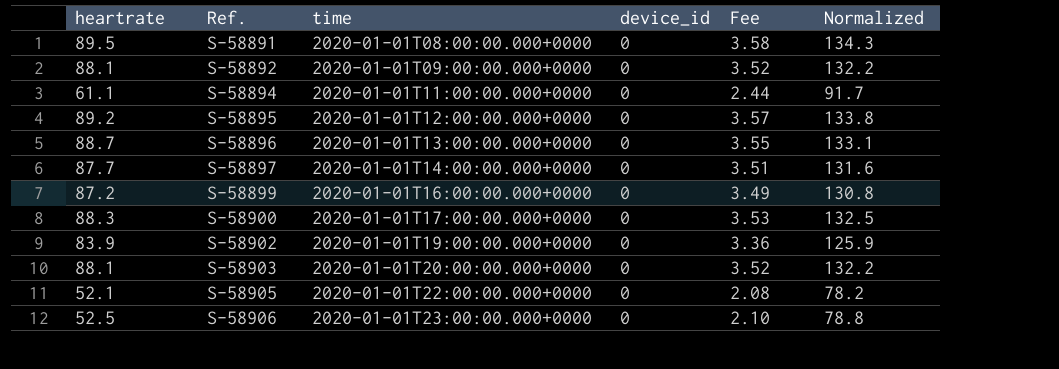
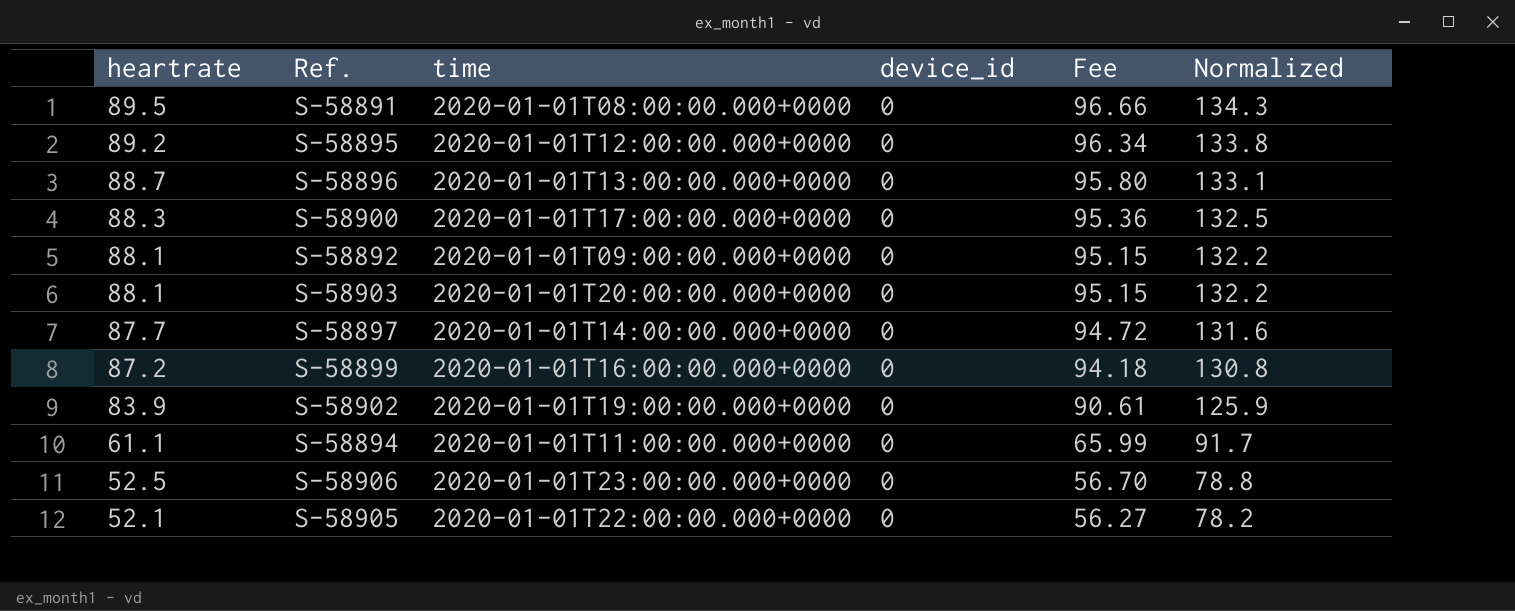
row order: Ref. ascending -> heartrate descending
column Fee | formula: [heartrate] * 0.04 -> [heartrate] * 1.08

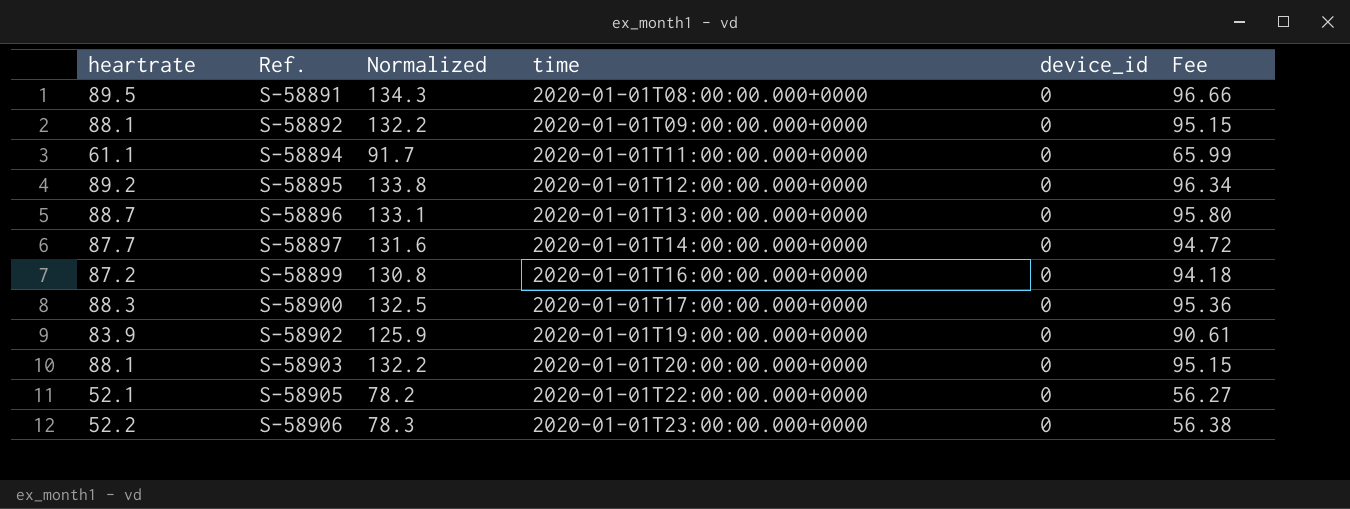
row order: heartrate descending -> Ref. ascending
column Normalized | position: 6 -> 3
S-58906 | heartrate: 52.5 -> 52.2
S-58906 | Normalized: 78.8 -> 78.3
S-58906 | Fee: 56.70 -> 56.38

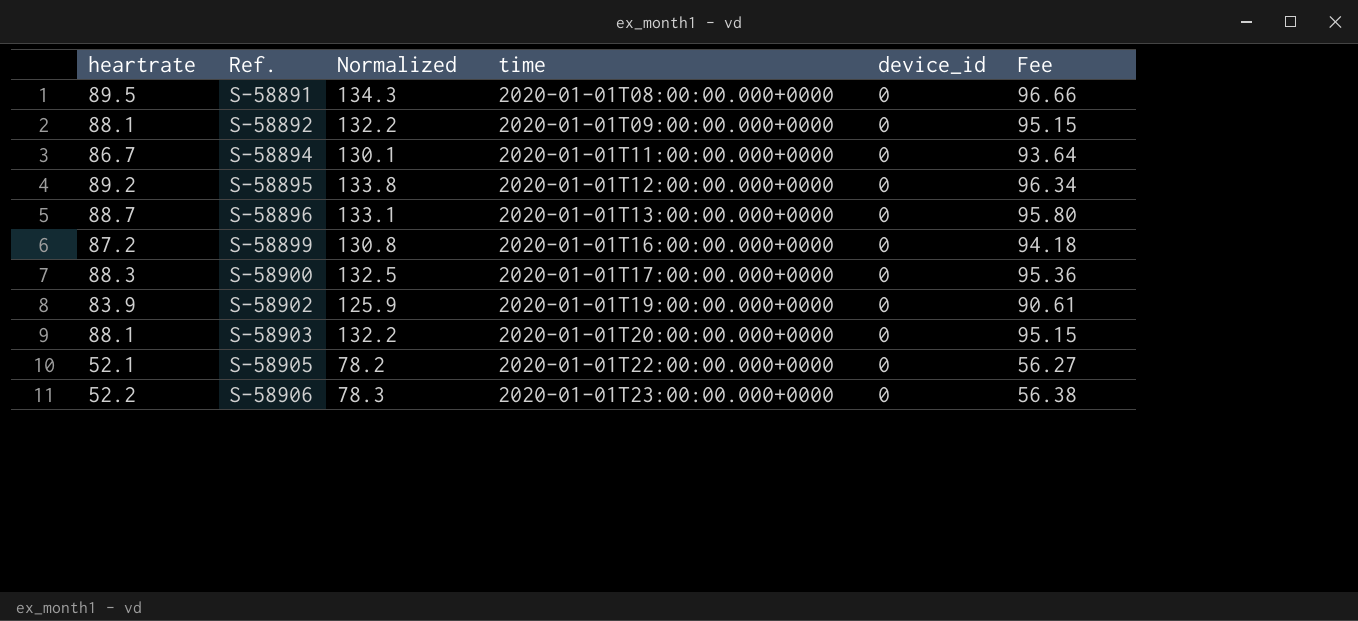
row S-58897: 87.7 | 131.6 | 2020-01-01T14:00:00.000+0000 | 0 | 94.72 -> none
S-58894 | heartrate: 61.1 -> 86.7
S-58894 | Normalized: 91.7 -> 130.1
S-58894 | Fee: 65.99 -> 93.64

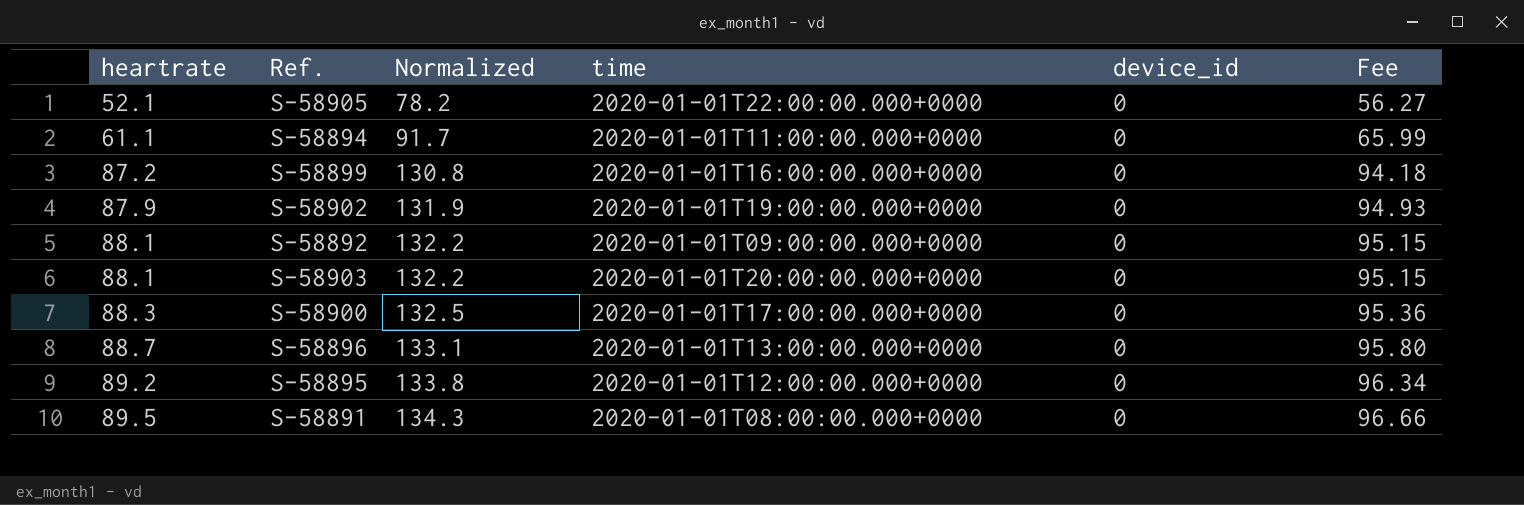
row order: Ref. ascending -> heartrate ascending
row S-58906: 52.2 | 78.3 | 2020-01-01T23:00:00.000+0000 | 0 | 56.38 -> none
S-58894 | heartrate: 86.7 -> 61.1
S-58894 | Normalized: 130.1 -> 91.7
S-58894 | Fee: 93.64 -> 65.99
S-58902 | heartrate: 83.9 -> 87.9
S-58902 | Normalized: 125.9 -> 131.9
S-58902 | Fee: 90.61 -> 94.93

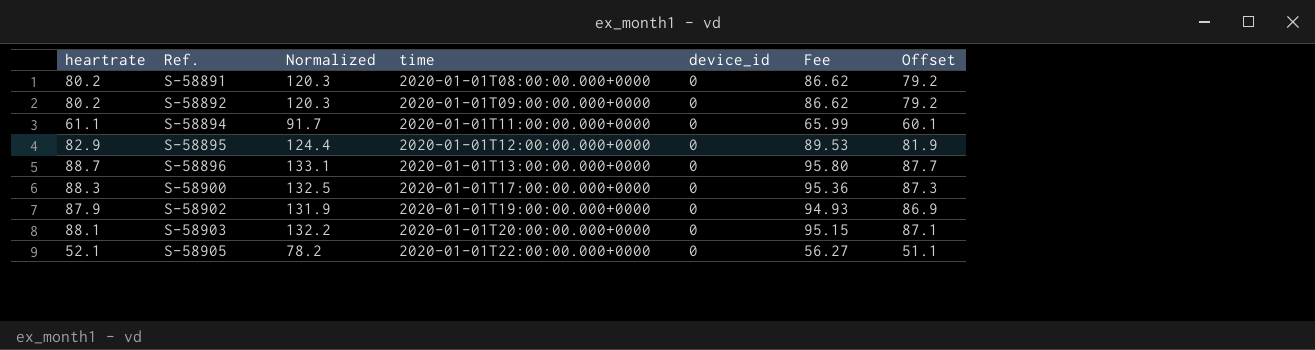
row order: heartrate ascending -> Ref. ascending
column Offset | formula: none -> [heartrate] - 1
row S-58899: 87.2 | 130.8 | 2020-01-01T16:00:00.000+0000 | 0 | 94.18 -> none
S-58891 | heartrate: 89.5 -> 80.2
S-58891 | Normalized: 134.3 -> 120.3
S-58891 | Fee: 96.66 -> 86.62
S-58892 | heartrate: 88.1 -> 80.2
S-58892 | Normalized: 132.2 -> 120.3
S-58892 | Fee: 95.15 -> 86.62
S-58895 | heartrate: 89.2 -> 82.9
S-58895 | Normalized: 133.8 -> 124.4
S-58895 | Fee: 96.34 -> 89.53

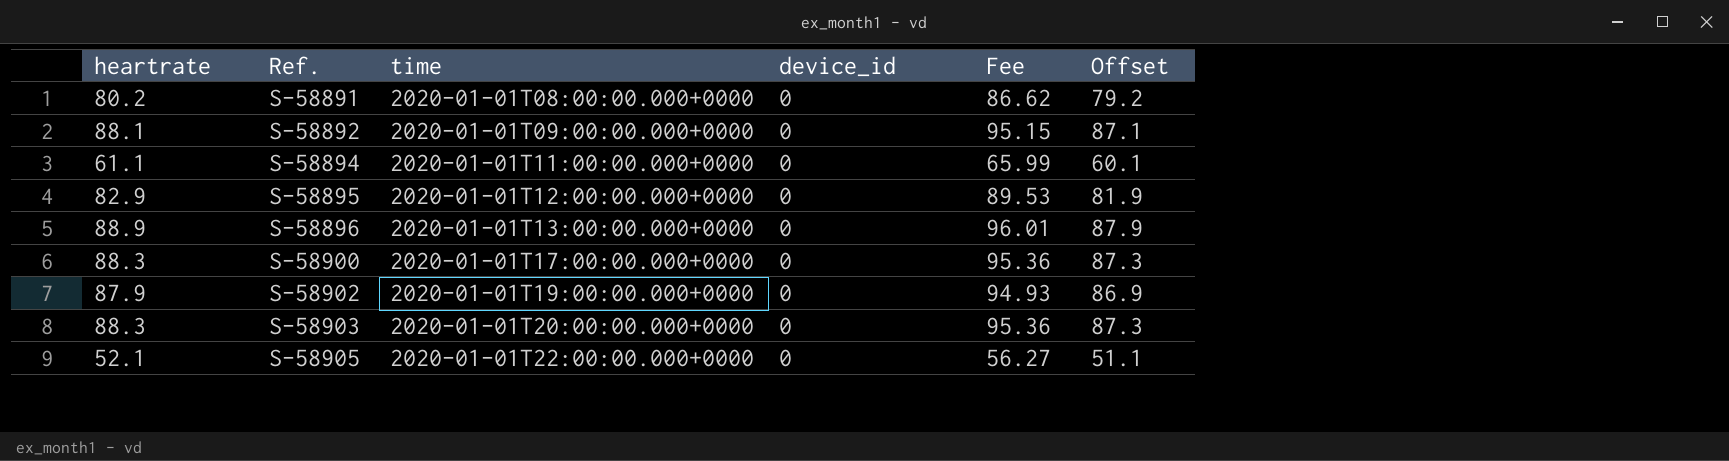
column Normalized | formula: [heartrate] * 1.5 -> none
S-58892 | heartrate: 80.2 -> 88.1
S-58892 | Fee: 86.62 -> 95.15
S-58892 | Offset: 79.2 -> 87.1
S-58896 | heartrate: 88.7 -> 88.9
S-58896 | Fee: 95.80 -> 96.01
S-58896 | Offset: 87.7 -> 87.9
S-58903 | heartrate: 88.1 -> 88.3
S-58903 | Fee: 95.15 -> 95.36
S-58903 | Offset: 87.1 -> 87.3

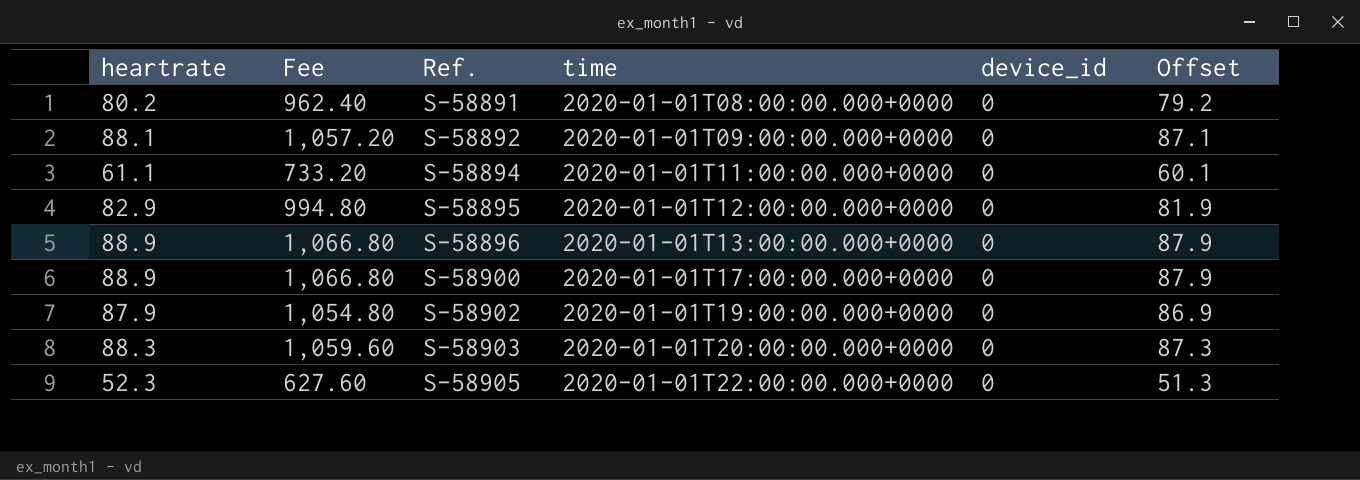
column Fee | formula: [heartrate] * 1.08 -> [heartrate] * 12
column Fee | position: 5 -> 2
S-58900 | heartrate: 88.3 -> 88.9
S-58900 | Offset: 87.3 -> 87.9
S-58905 | heartrate: 52.1 -> 52.3
S-58905 | Offset: 51.1 -> 51.3

